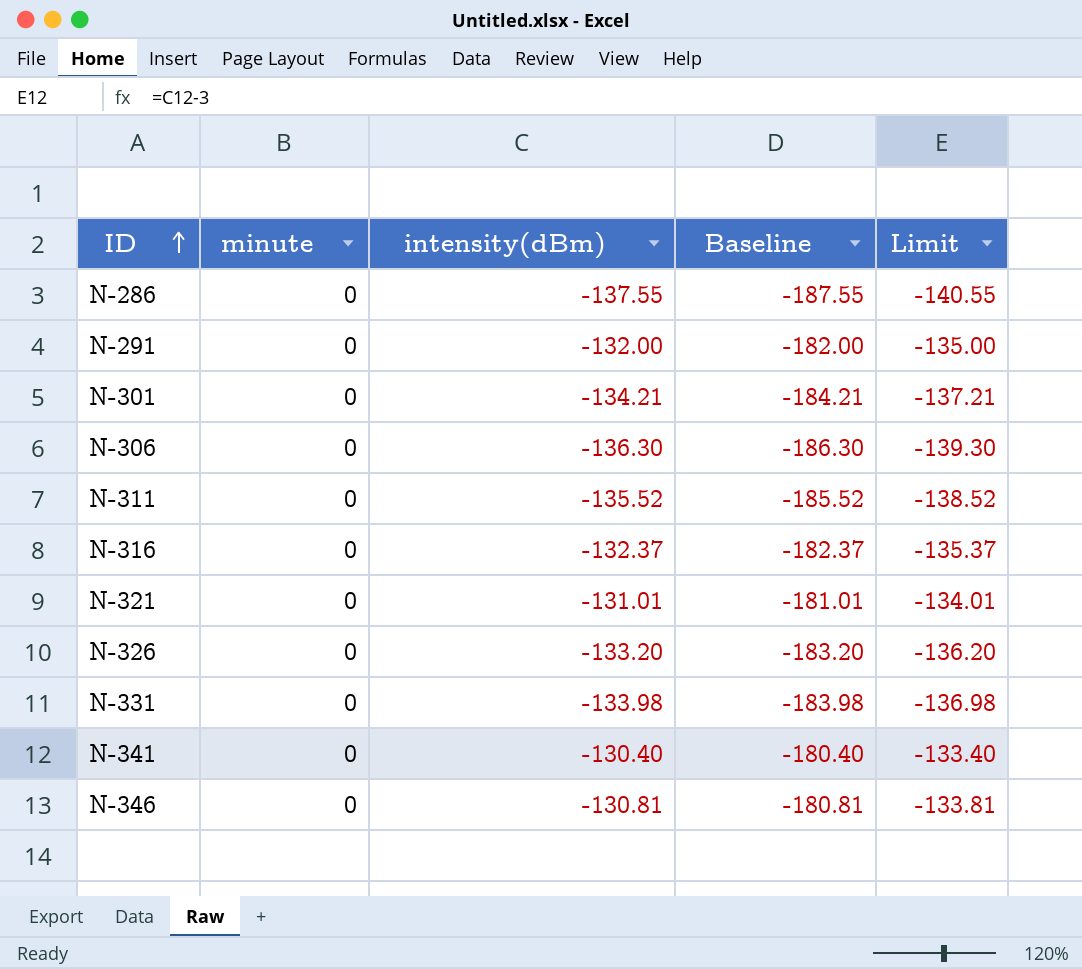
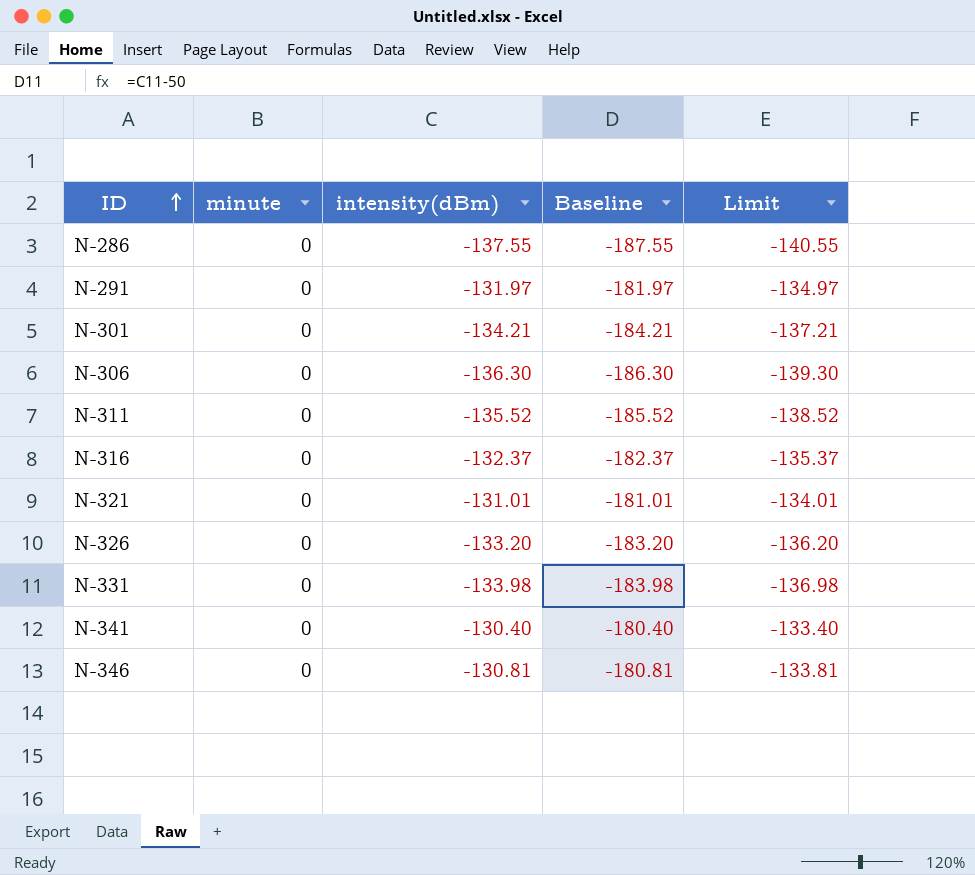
N-291 | intensity(dBm): -132.00 -> -131.97
N-291 | Baseline: -182.00 -> -181.97
N-291 | Limit: -135.00 -> -134.97

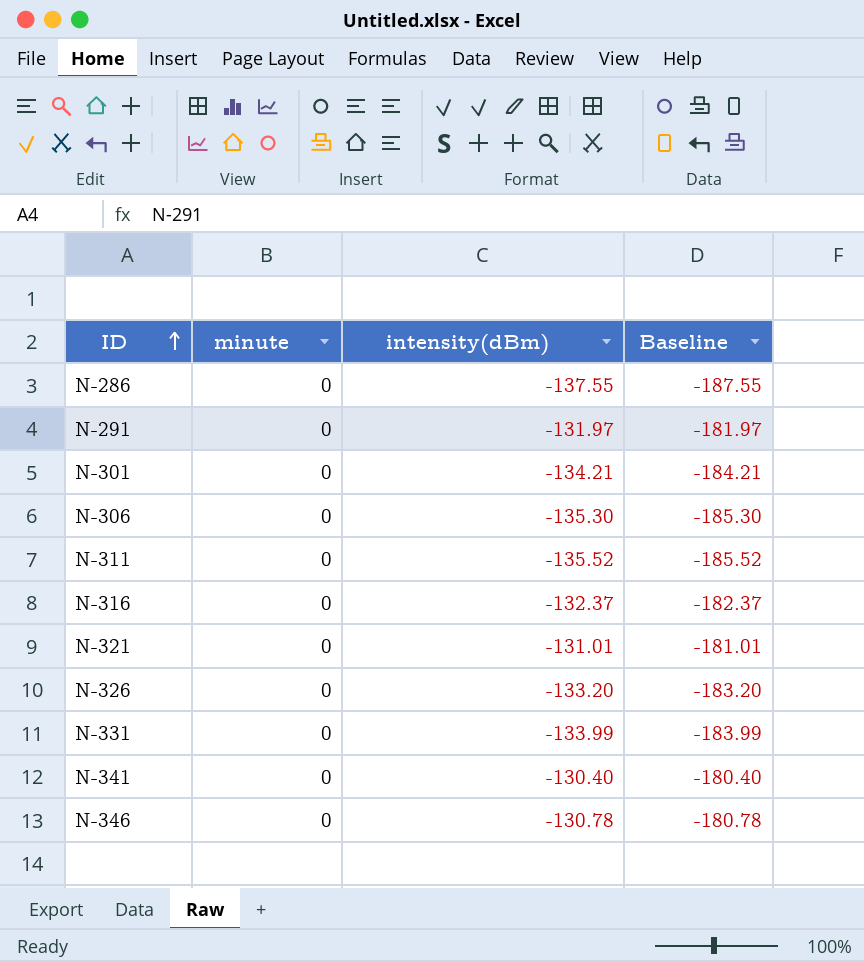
column Limit | formula: [intensity(dBm)] - 3 -> none
N-306 | intensity(dBm): -136.30 -> -135.30
N-306 | Baseline: -186.30 -> -185.30
N-331 | intensity(dBm): -133.98 -> -133.99
N-331 | Baseline: -183.98 -> -183.99
N-346 | intensity(dBm): -130.81 -> -130.78
N-346 | Baseline: -180.81 -> -180.78

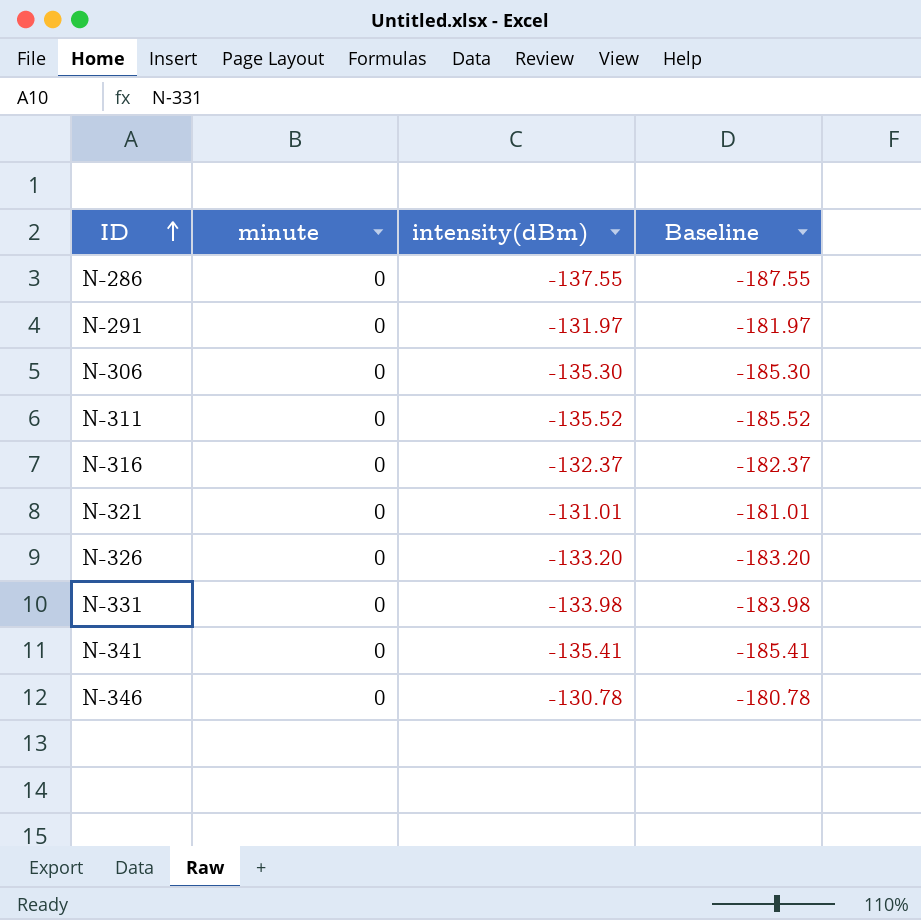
row N-301: 0 | -134.21 | -184.21 -> none
N-331 | intensity(dBm): -133.99 -> -133.98
N-331 | Baseline: -183.99 -> -183.98
N-341 | intensity(dBm): -130.40 -> -135.41
N-341 | Baseline: -180.40 -> -185.41

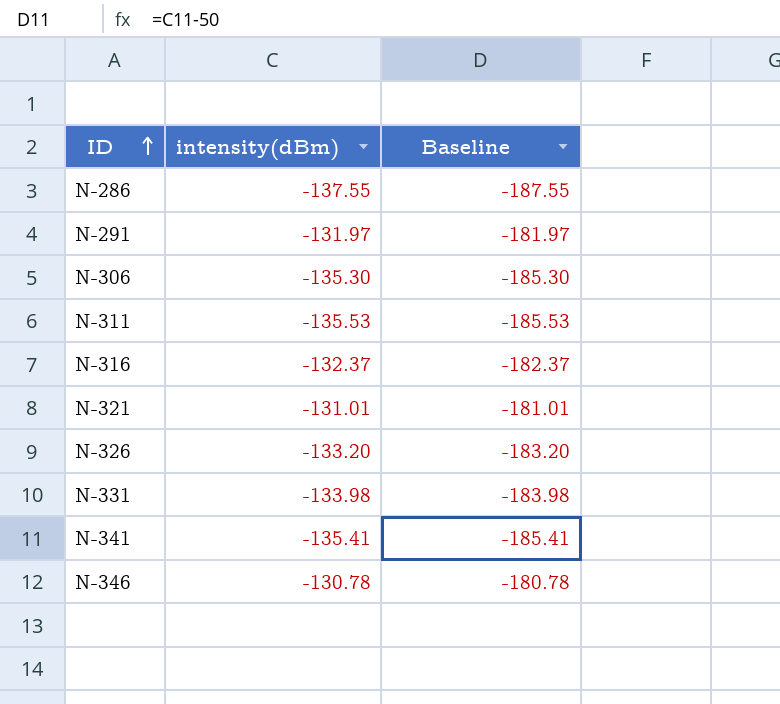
column minute | position: 2 -> none
N-311 | intensity(dBm): -135.52 -> -135.53
N-311 | Baseline: -185.52 -> -185.53

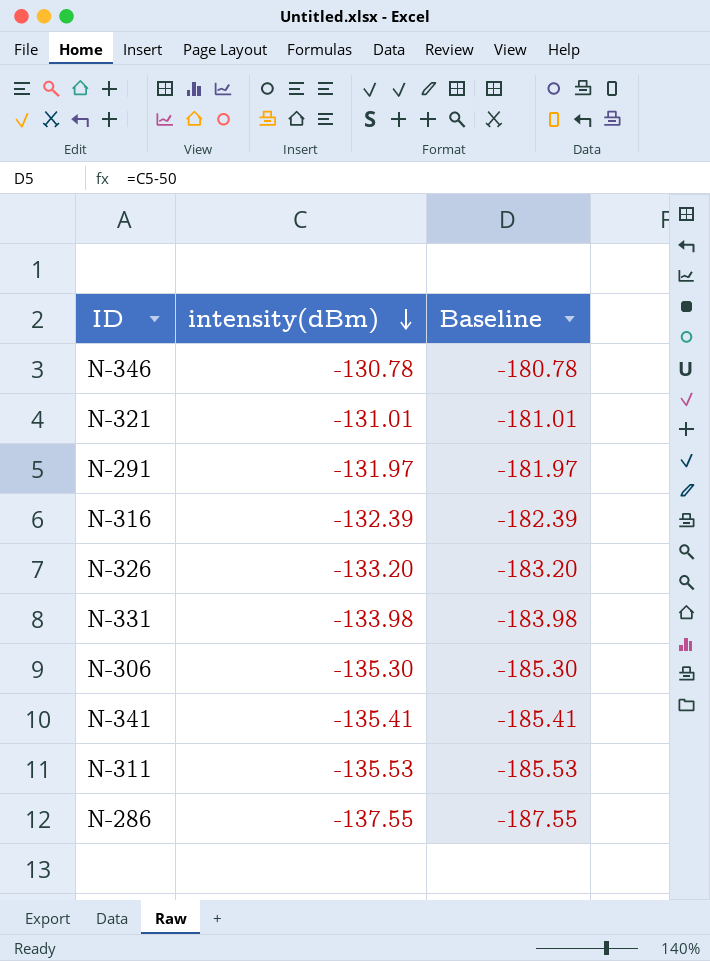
row order: ID ascending -> intensity(dBm) descending
N-316 | intensity(dBm): -132.37 -> -132.39
N-316 | Baseline: -182.37 -> -182.39

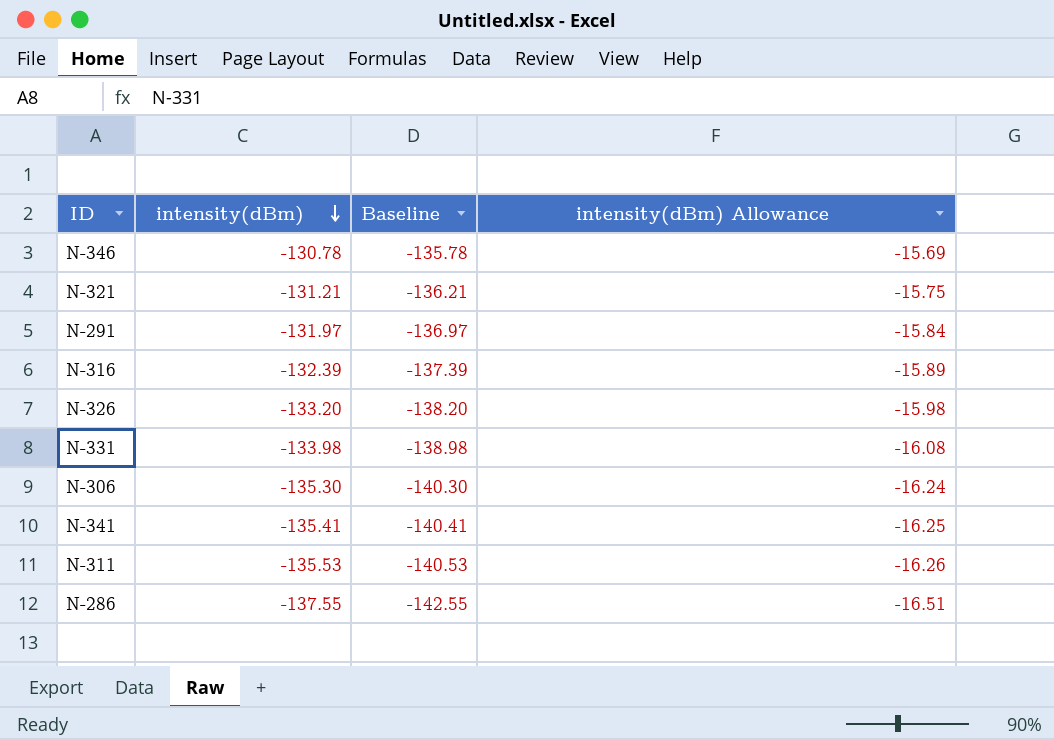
column Baseline | formula: [intensity(dBm)] - 50 -> [intensity(dBm)] - 5
column intensity(dBm) Allowance | formula: none -> [intensity(dBm)] * 0.12
N-321 | intensity(dBm): -131.01 -> -131.21

